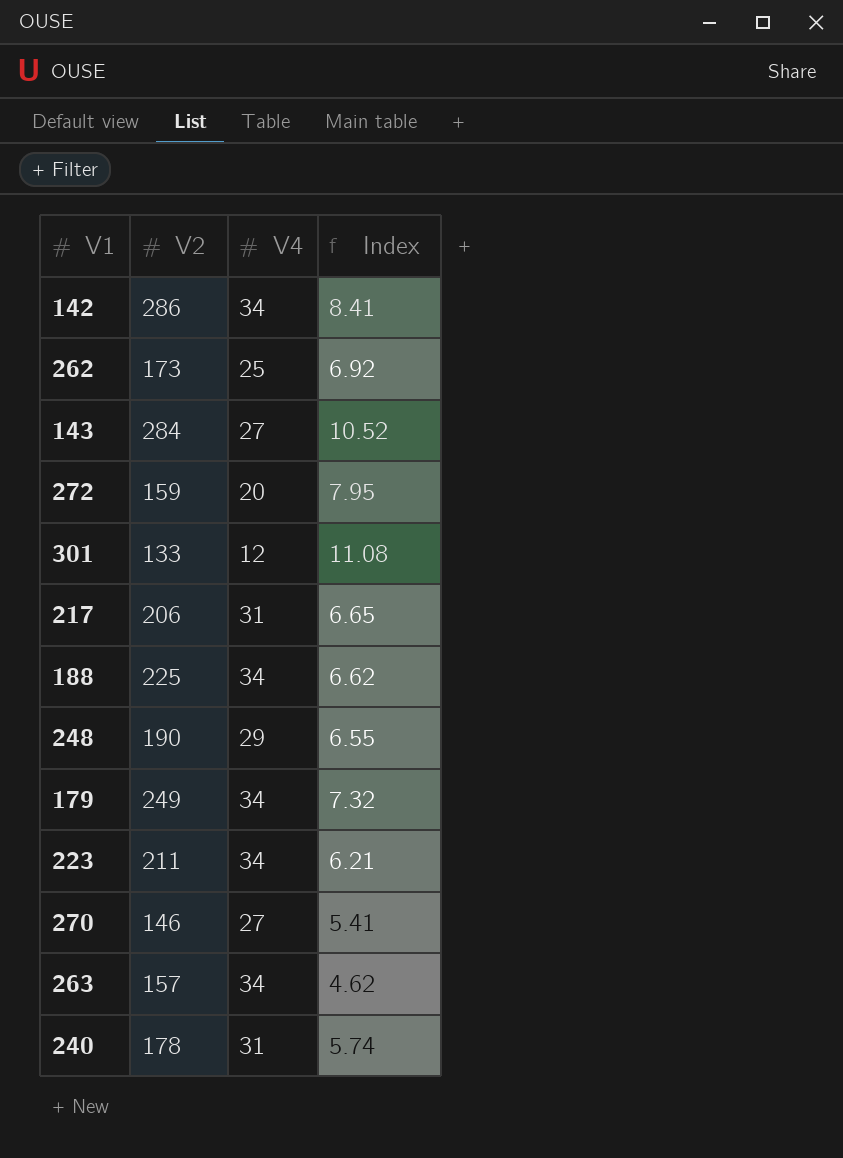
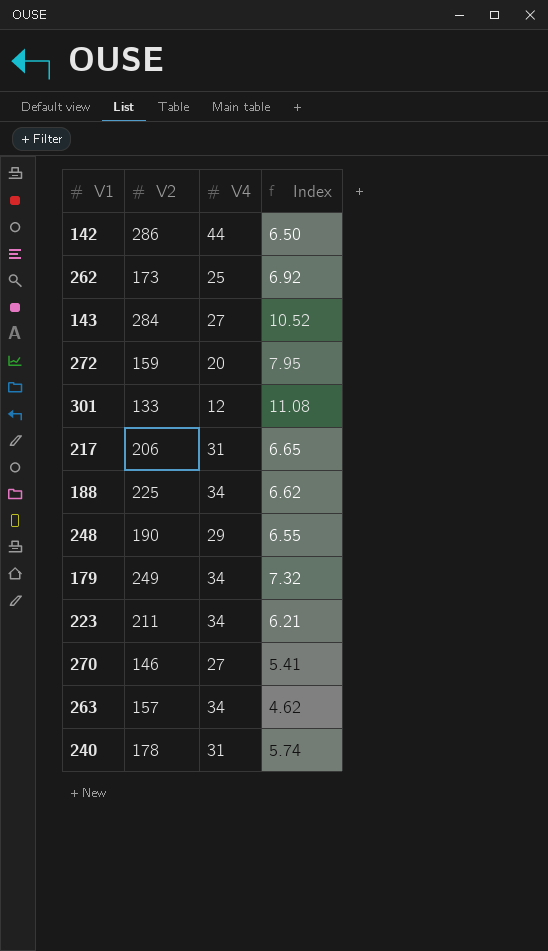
142 | V4: 34 -> 44
142 | Index: 8.41 -> 6.50

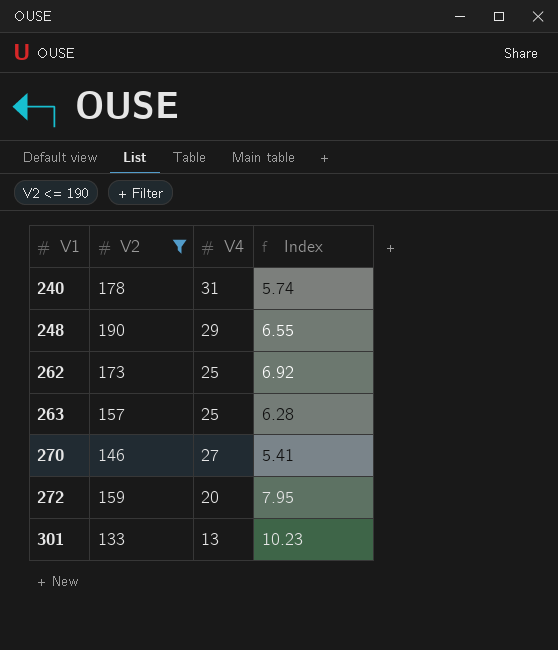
filter: none -> V2 <= 190
row order: none -> V1 ascending
263 | V4: 34 -> 25
263 | Index: 4.62 -> 6.28
301 | V4: 12 -> 13
301 | Index: 11.08 -> 10.23

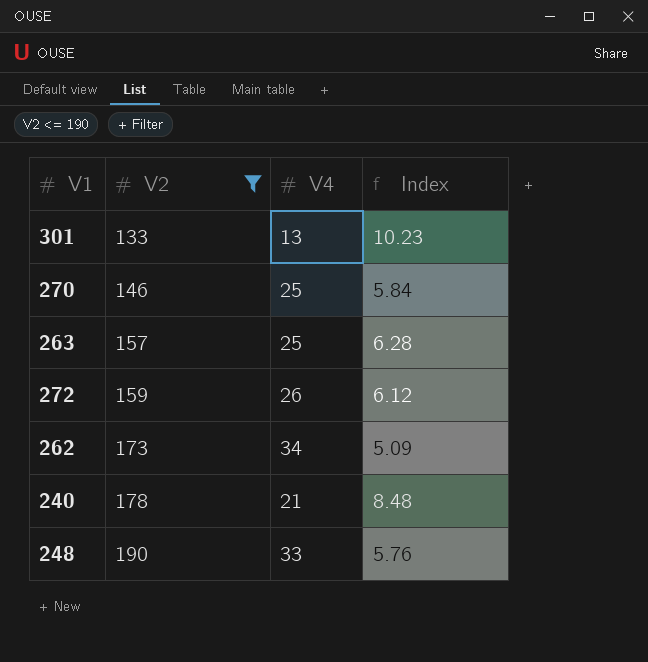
row order: V1 ascending -> V2 ascending
270 | V4: 27 -> 25
270 | Index: 5.41 -> 5.84
272 | V4: 20 -> 26
272 | Index: 7.95 -> 6.12
262 | V4: 25 -> 34
262 | Index: 6.92 -> 5.09
240 | V4: 31 -> 21
240 | Index: 5.74 -> 8.48
248 | V4: 29 -> 33
248 | Index: 6.55 -> 5.76

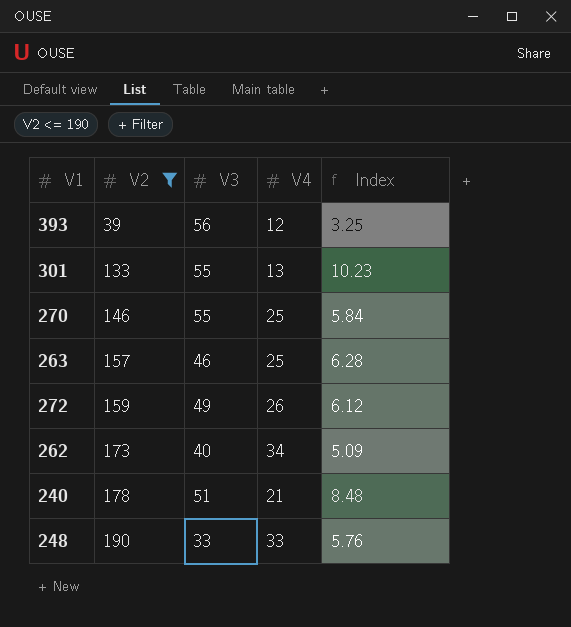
column V3 | position: none -> 3
row 393: none -> 39 | 56 | 12 | 3.25

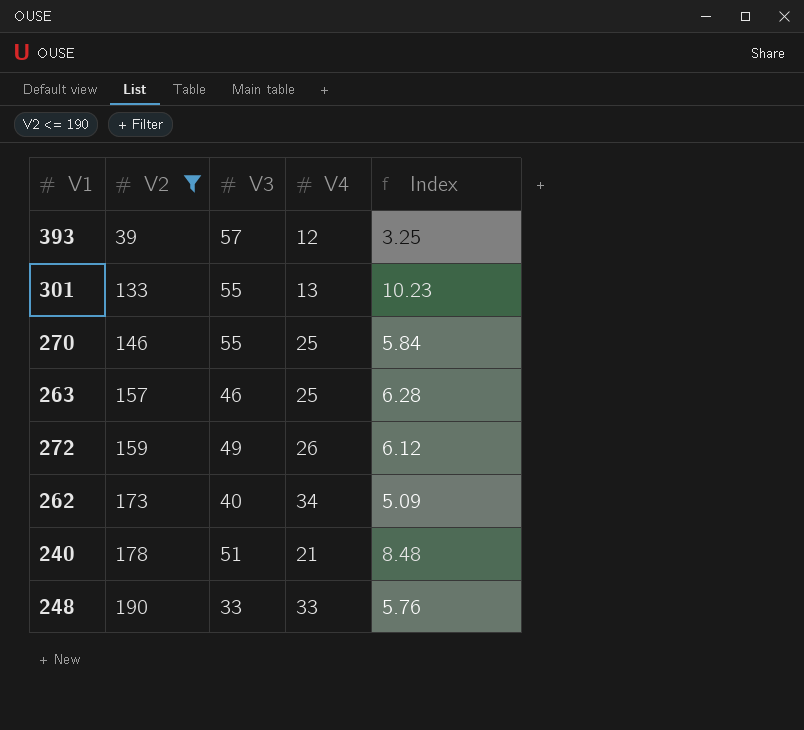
393 | V3: 56 -> 57

